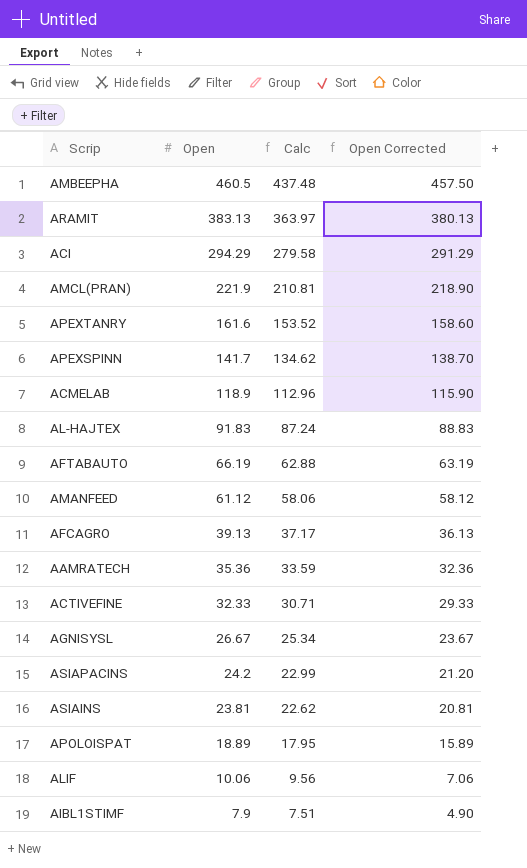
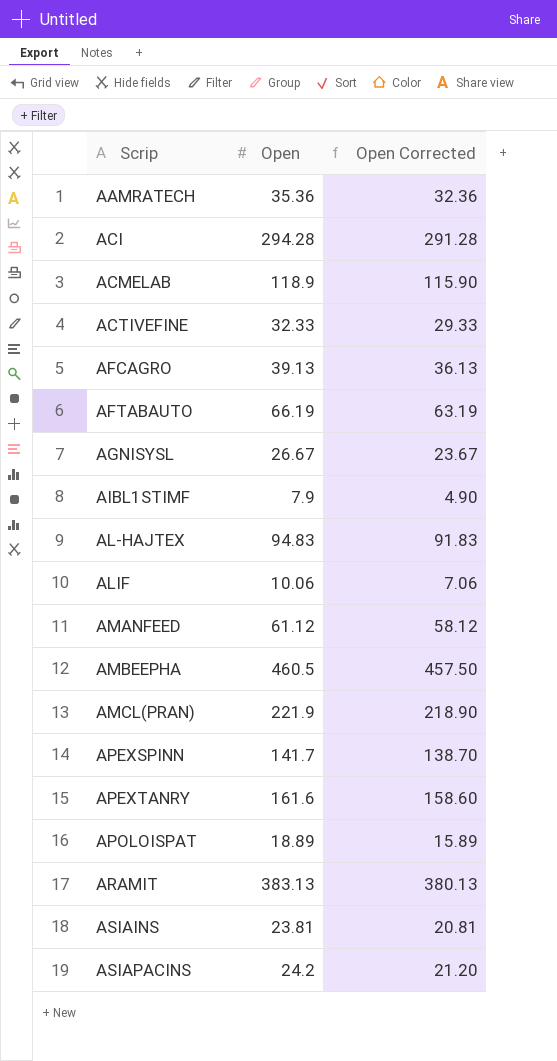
row order: Open descending -> Scrip ascending
column Calc | formula: [Open] * 0.95 -> none
ACI | Open: 294.29 -> 294.28
ACI | Open Corrected: 291.29 -> 291.28
AL-HAJTEX | Open: 91.83 -> 94.83
AL-HAJTEX | Open Corrected: 88.83 -> 91.83

